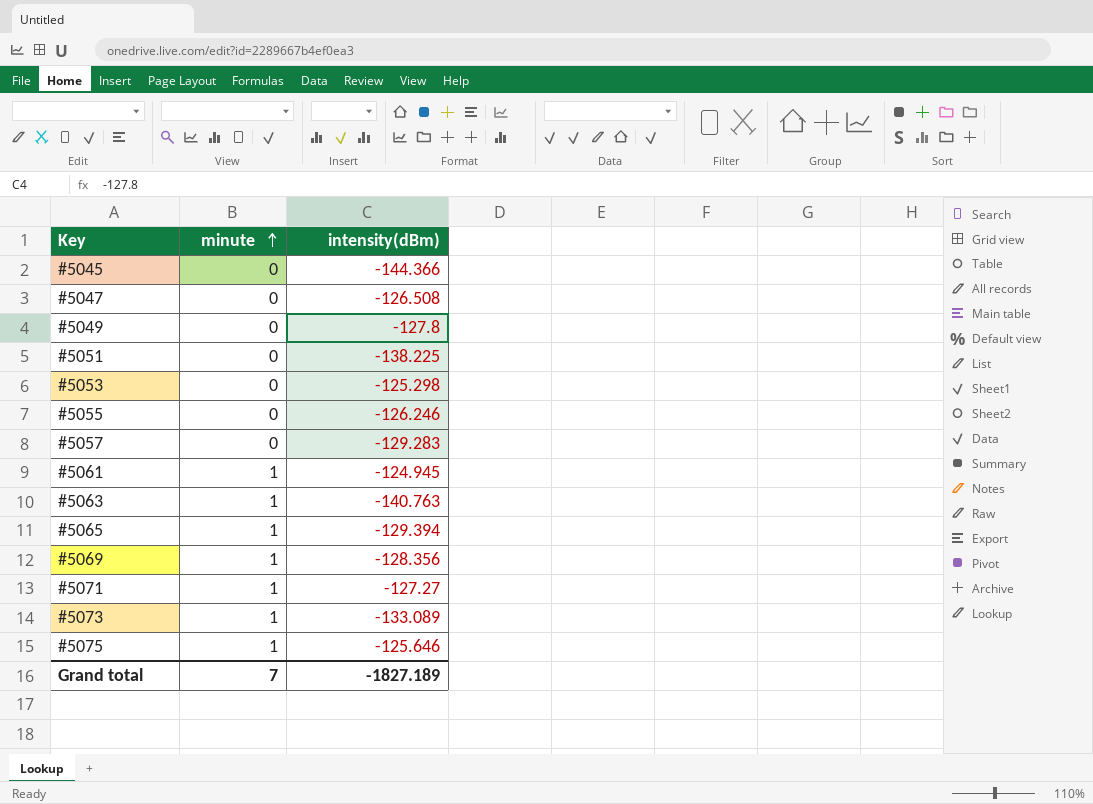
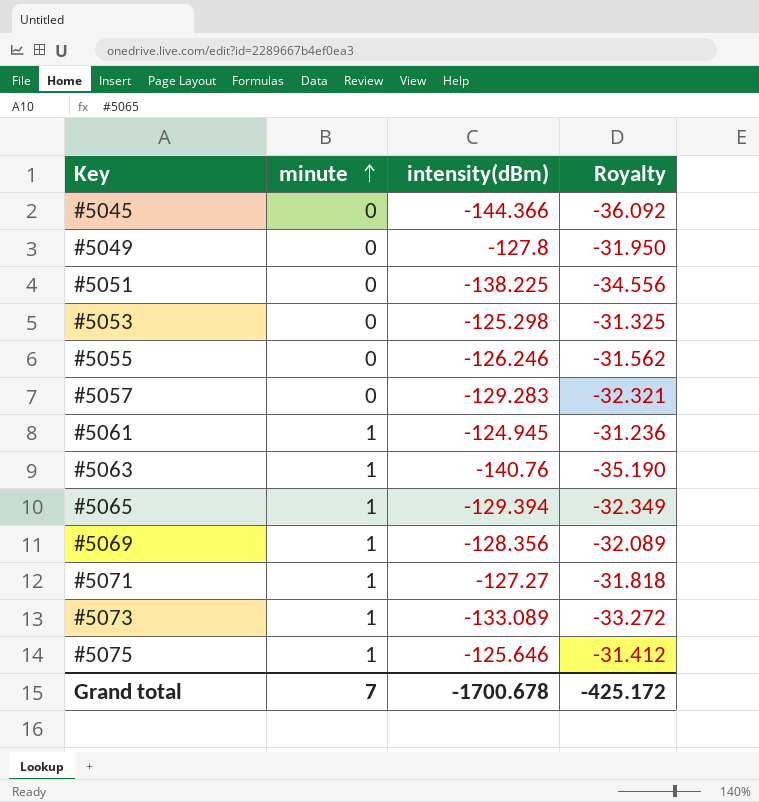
column Royalty | formula: none -> [intensity(dBm)] * 0.25
row #5047: 0 | -126.508 -> none
#5063 | intensity(dBm): -140.763 -> -140.76
Grand total | intensity(dBm): -1827.189 -> -1700.678

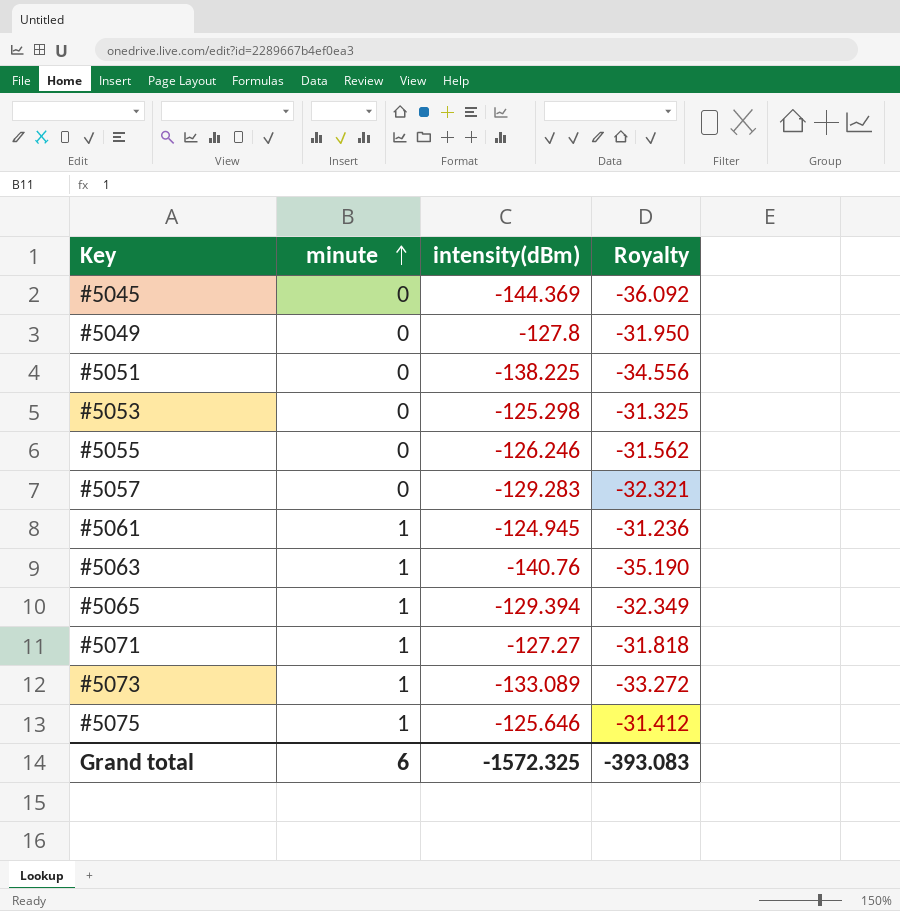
row #5069: 1 | -128.356 | -32.089 -> none
#5045 | intensity(dBm): -144.366 -> -144.369
Grand total | minute: 7 -> 6
Grand total | intensity(dBm): -1700.678 -> -1572.325
Grand total | Royalty: -425.172 -> -393.083

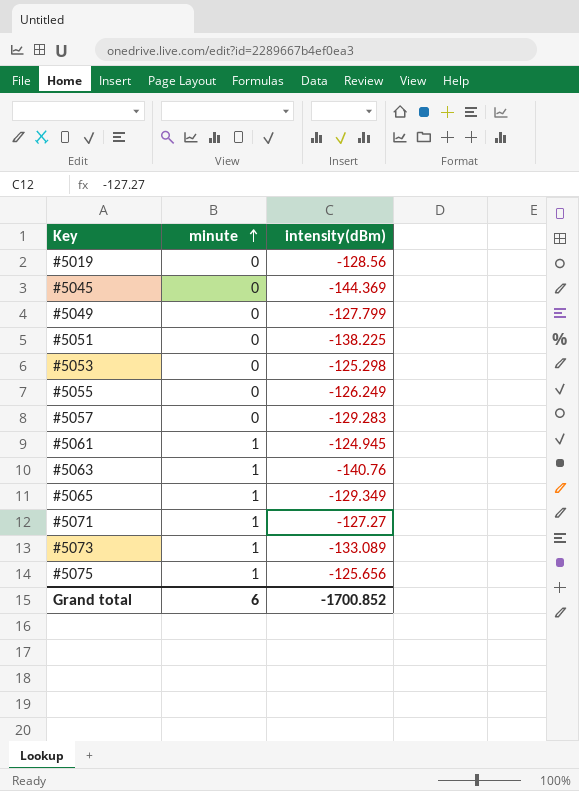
column Royalty | formula: [intensity(dBm)] * 0.25 -> none
row #5019: none -> 0 | -128.56
#5049 | intensity(dBm): -127.8 -> -127.799
#5055 | intensity(dBm): -126.246 -> -126.249
#5065 | intensity(dBm): -129.394 -> -129.349
#5075 | intensity(dBm): -125.646 -> -125.656
Grand total | intensity(dBm): -1572.325 -> -1700.852

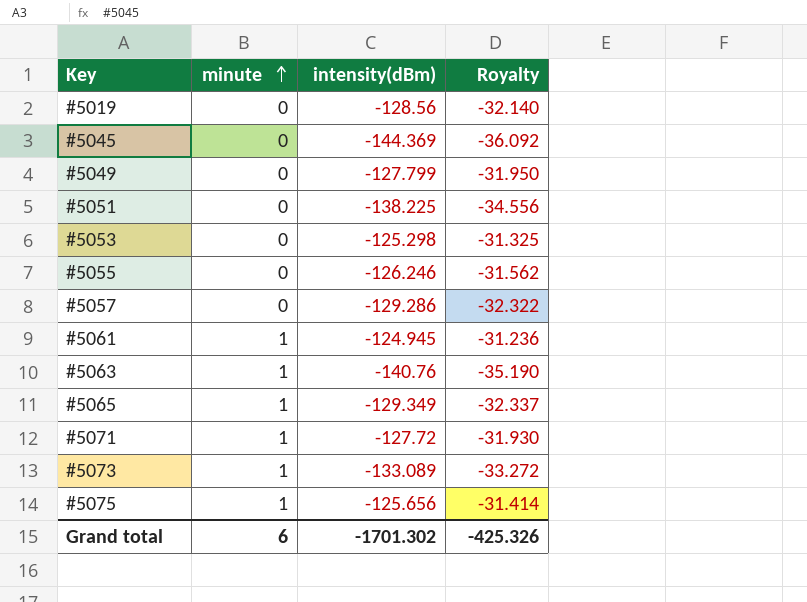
column Royalty | formula: none -> [intensity(dBm)] * 0.25
#5055 | intensity(dBm): -126.249 -> -126.246
#5057 | intensity(dBm): -129.283 -> -129.286
#5071 | intensity(dBm): -127.27 -> -127.72
Grand total | intensity(dBm): -1700.852 -> -1701.302

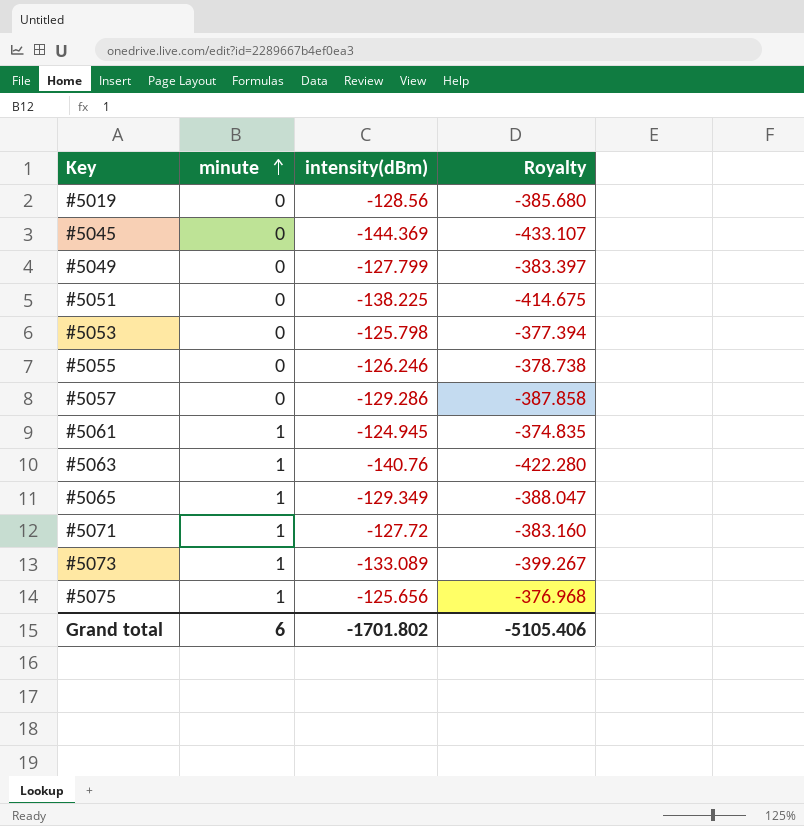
column Royalty | formula: [intensity(dBm)] * 0.25 -> [intensity(dBm)] * 3
#5053 | intensity(dBm): -125.298 -> -125.798
Grand total | intensity(dBm): -1701.302 -> -1701.802
Grand total | Royalty: -425.326 -> -5105.406

